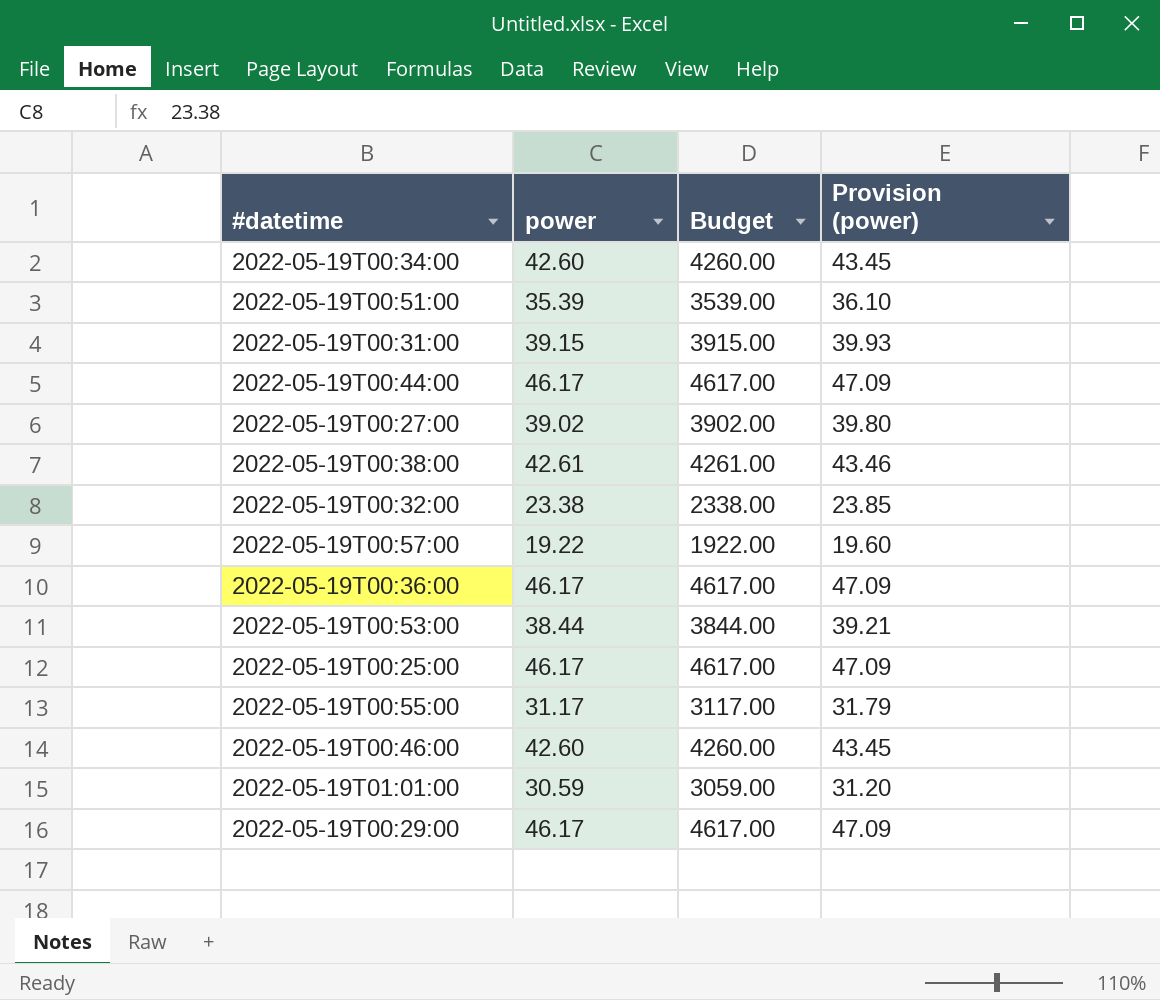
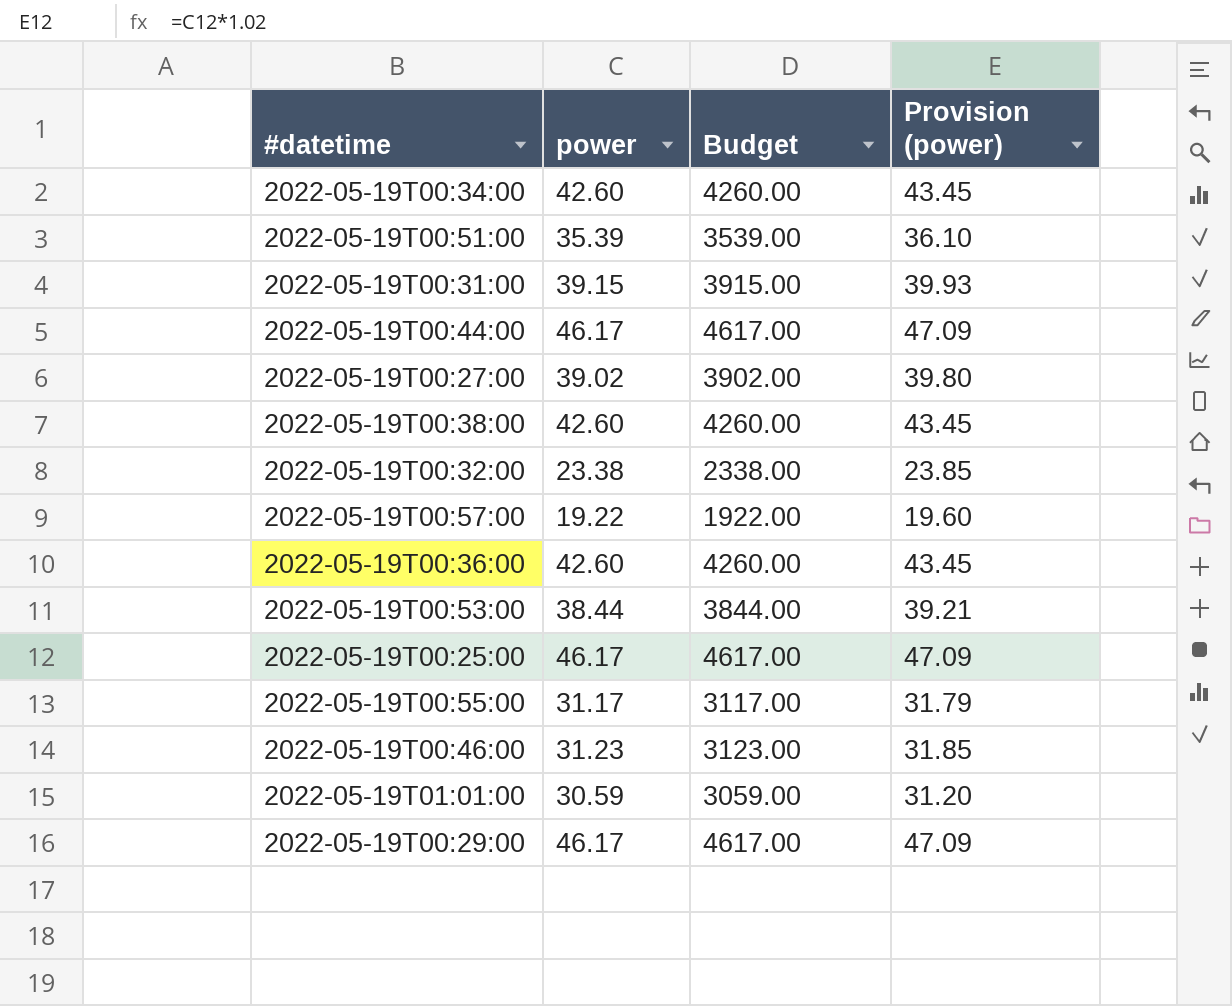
2022-05-19T00:38:00 | power: 42.61 -> 42.60
2022-05-19T00:38:00 | Budget: 4261.00 -> 4260.00
2022-05-19T00:38:00 | Provision (power): 43.46 -> 43.45
2022-05-19T00:36:00 | power: 46.17 -> 42.60
2022-05-19T00:36:00 | Budget: 4617.00 -> 4260.00
2022-05-19T00:36:00 | Provision (power): 47.09 -> 43.45
2022-05-19T00:46:00 | power: 42.60 -> 31.23
2022-05-19T00:46:00 | Budget: 4260.00 -> 3123.00
2022-05-19T00:46:00 | Provision (power): 43.45 -> 31.85

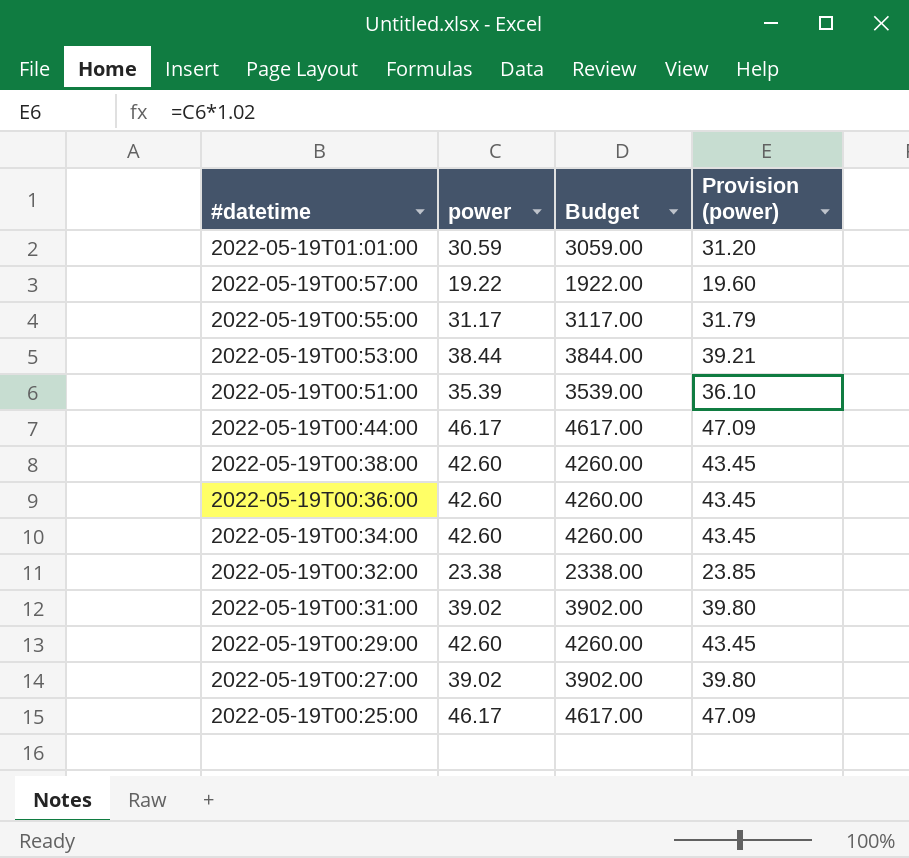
row order: none -> #datetime descending
row 2022-05-19T00:46:00: 31.23 | 3123.00 | 31.85 -> none
2022-05-19T00:31:00 | power: 39.15 -> 39.02
2022-05-19T00:31:00 | Budget: 3915.00 -> 3902.00
2022-05-19T00:31:00 | Provision (power): 39.93 -> 39.80
2022-05-19T00:29:00 | power: 46.17 -> 42.60
2022-05-19T00:29:00 | Budget: 4617.00 -> 4260.00
2022-05-19T00:29:00 | Provision (power): 47.09 -> 43.45

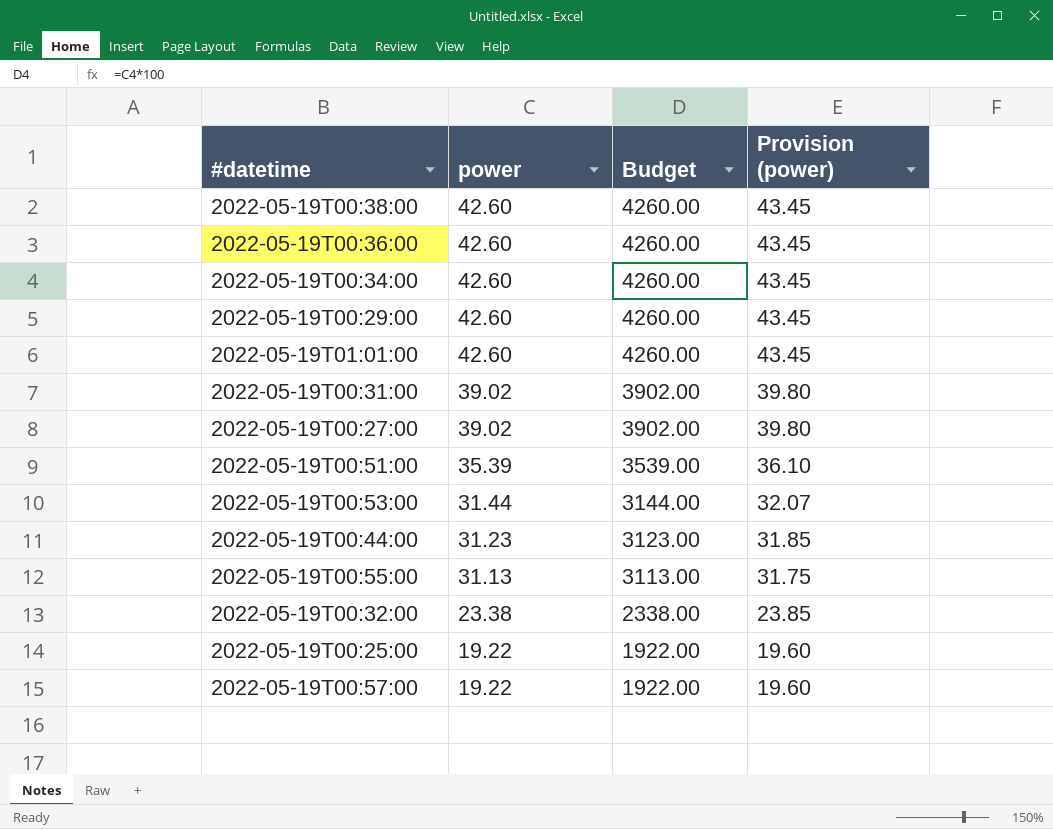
row order: #datetime descending -> power descending
2022-05-19T01:01:00 | power: 30.59 -> 42.60
2022-05-19T01:01:00 | Budget: 3059.00 -> 4260.00
2022-05-19T01:01:00 | Provision (power): 31.20 -> 43.45
2022-05-19T00:53:00 | power: 38.44 -> 31.44
2022-05-19T00:53:00 | Budget: 3844.00 -> 3144.00
2022-05-19T00:53:00 | Provision (power): 39.21 -> 32.07
2022-05-19T00:44:00 | power: 46.17 -> 31.23
2022-05-19T00:44:00 | Budget: 4617.00 -> 3123.00
2022-05-19T00:44:00 | Provision (power): 47.09 -> 31.85
2022-05-19T00:55:00 | power: 31.17 -> 31.13
2022-05-19T00:55:00 | Budget: 3117.00 -> 3113.00
2022-05-19T00:55:00 | Provision (power): 31.79 -> 31.75
2022-05-19T00:25:00 | power: 46.17 -> 19.22
2022-05-19T00:25:00 | Budget: 4617.00 -> 1922.00
2022-05-19T00:25:00 | Provision (power): 47.09 -> 19.60

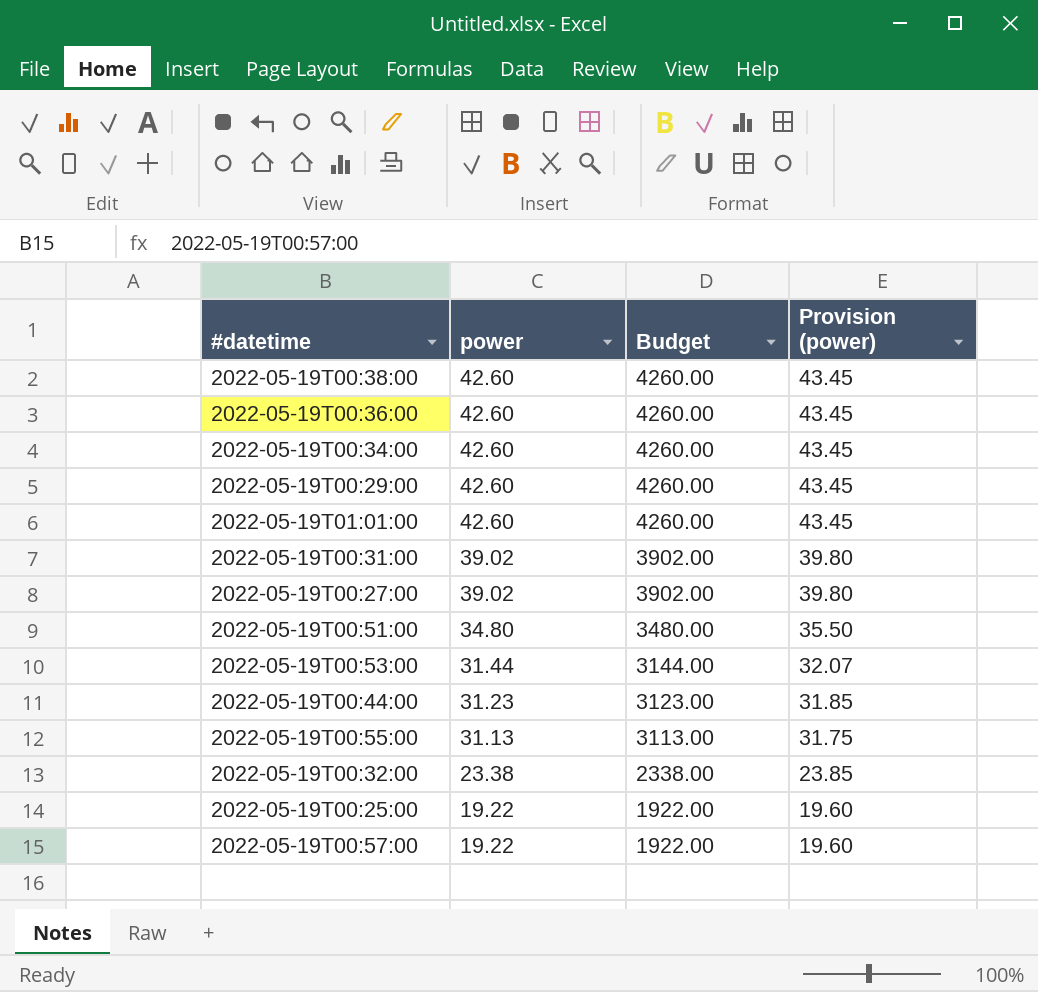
2022-05-19T00:51:00 | power: 35.39 -> 34.80
2022-05-19T00:51:00 | Budget: 3539.00 -> 3480.00
2022-05-19T00:51:00 | Provision (power): 36.10 -> 35.50

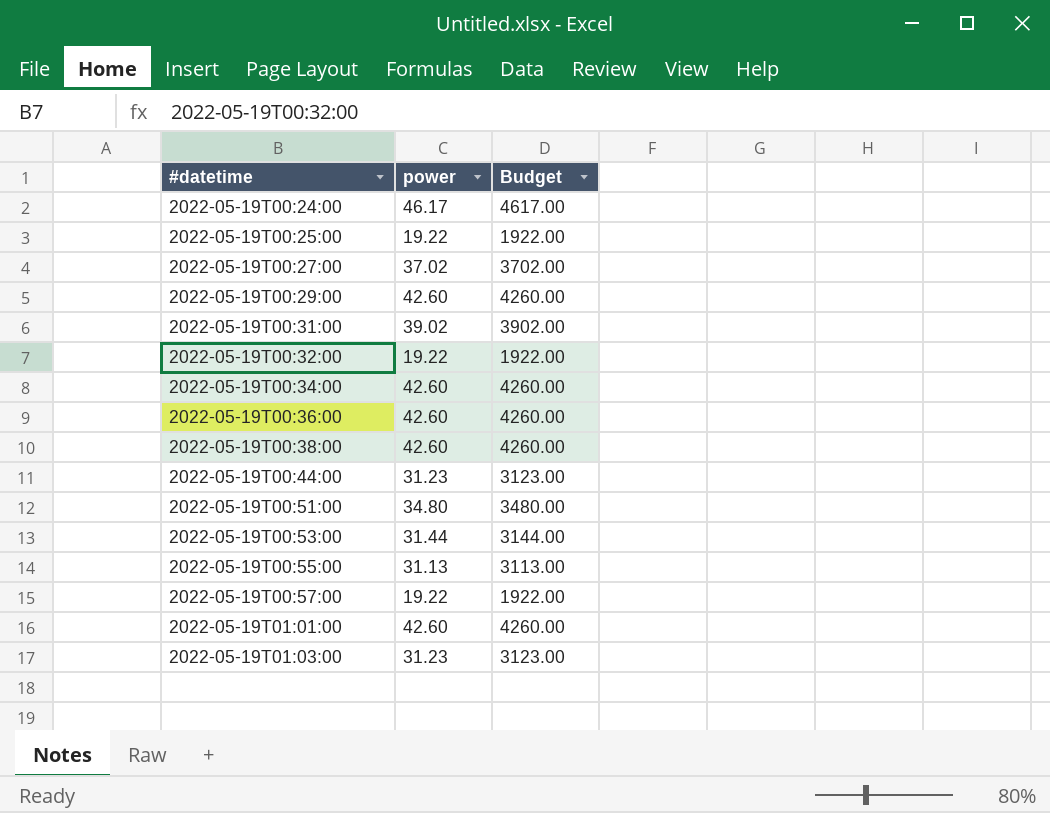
row order: power descending -> #datetime ascending
column Provision (power) | formula: [power] * 1.02 -> none
row 2022-05-19T00:24:00: none -> 46.17 | 4617.00
2022-05-19T00:27:00 | power: 39.02 -> 37.02
2022-05-19T00:27:00 | Budget: 3902.00 -> 3702.00
2022-05-19T00:32:00 | power: 23.38 -> 19.22
2022-05-19T00:32:00 | Budget: 2338.00 -> 1922.00
row 2022-05-19T01:03:00: none -> 31.23 | 3123.00

